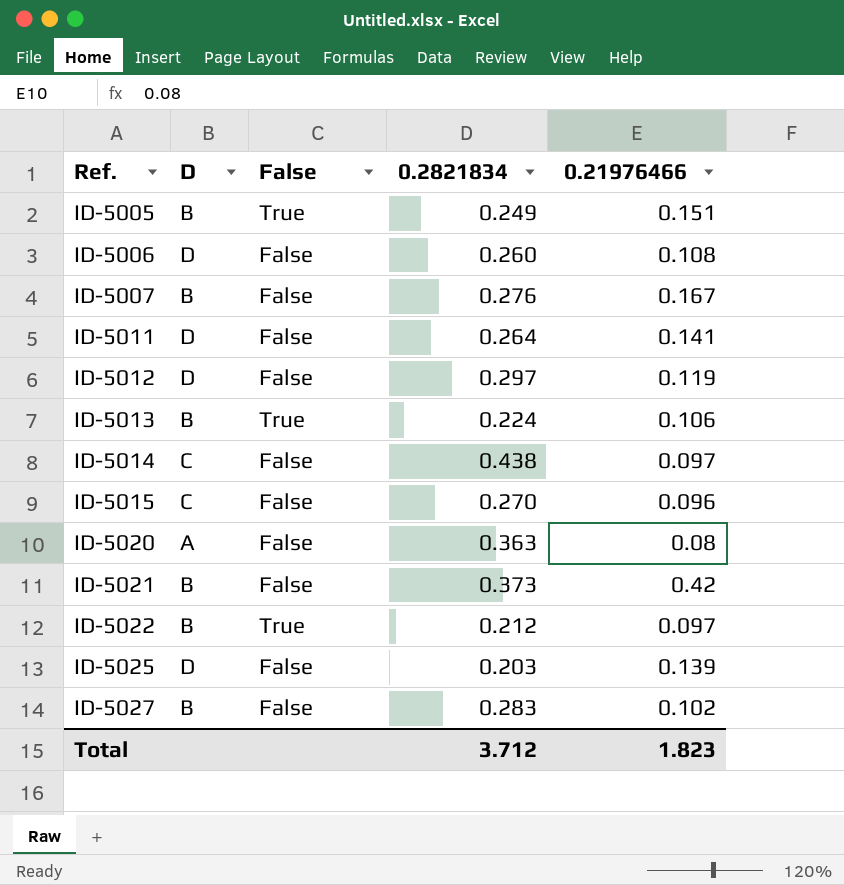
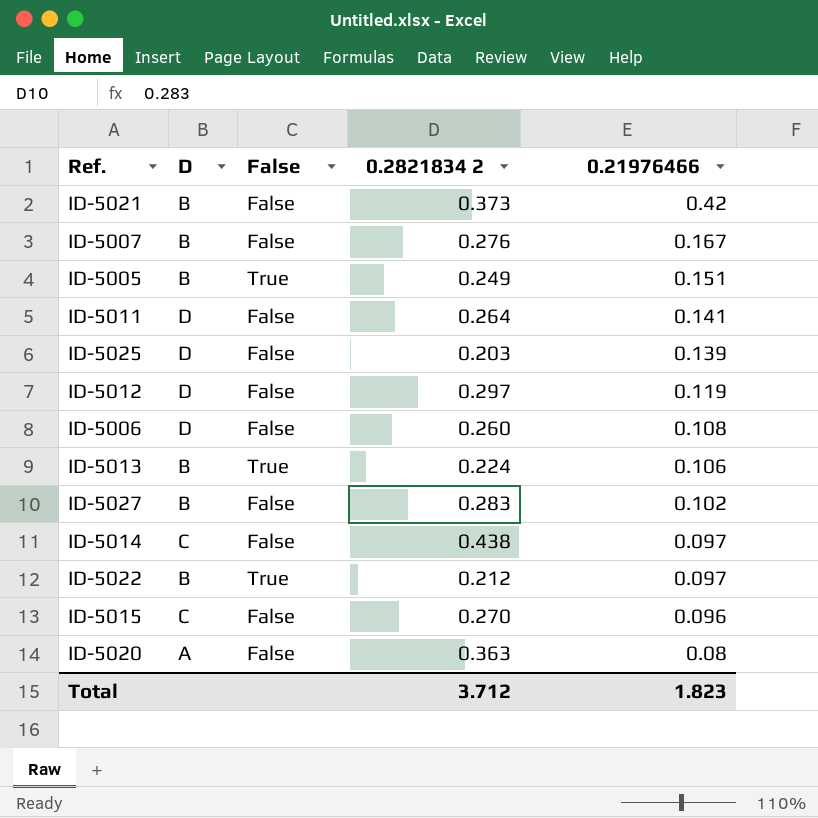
row order: Ref. ascending -> 0.21976466 descending
column name: 0.2821834 -> 0.2821834 2

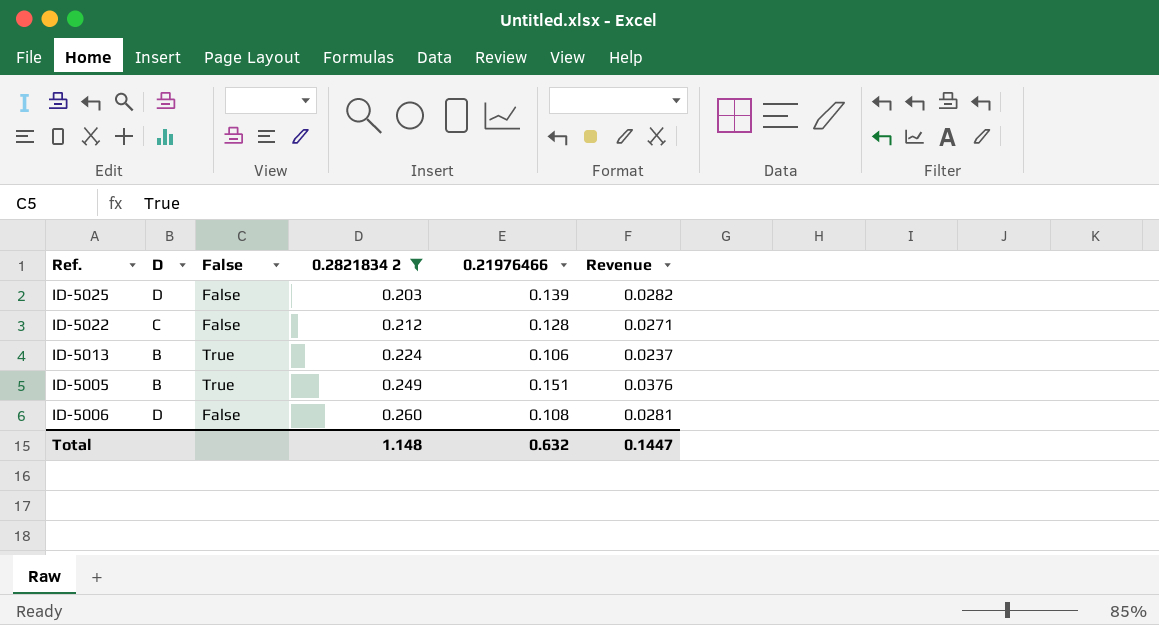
filter: none -> 0.2821834 2 <= 0.260
row order: 0.21976466 descending -> 0.2821834 2 ascending
column Revenue | formula: none -> [0.2821834 2] * [0.21976466]
ID-5022 | D: B -> C
ID-5022 | False: True -> False
ID-5022 | 0.21976466: 0.097 -> 0.128
Total | 0.2821834 2: 3.712 -> 1.148
Total | 0.21976466: 1.823 -> 0.632

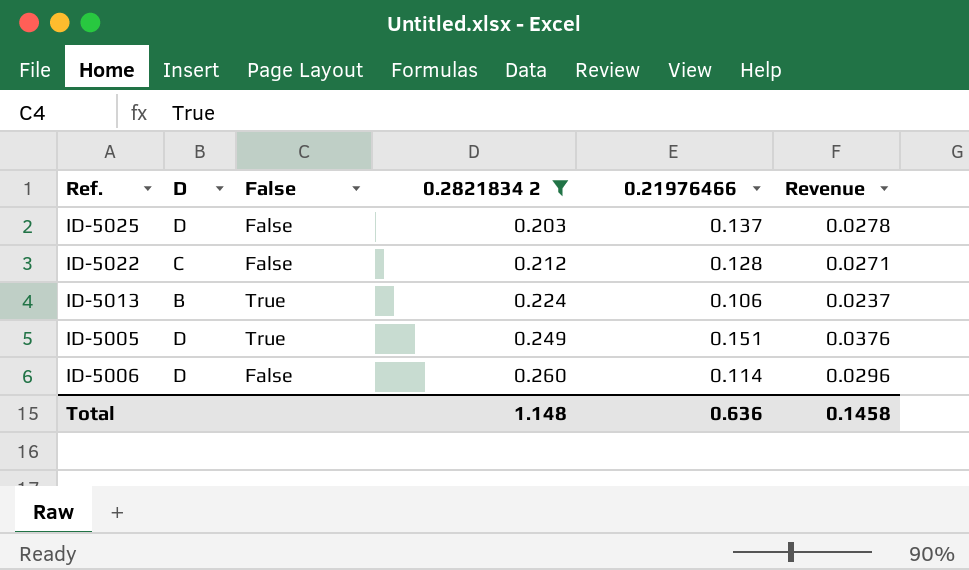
ID-5025 | 0.21976466: 0.139 -> 0.137
ID-5025 | Revenue: 0.0282 -> 0.0278
ID-5005 | D: B -> D
ID-5006 | 0.21976466: 0.108 -> 0.114
ID-5006 | Revenue: 0.0281 -> 0.0296
Total | 0.21976466: 0.632 -> 0.636
Total | Revenue: 0.1447 -> 0.1458

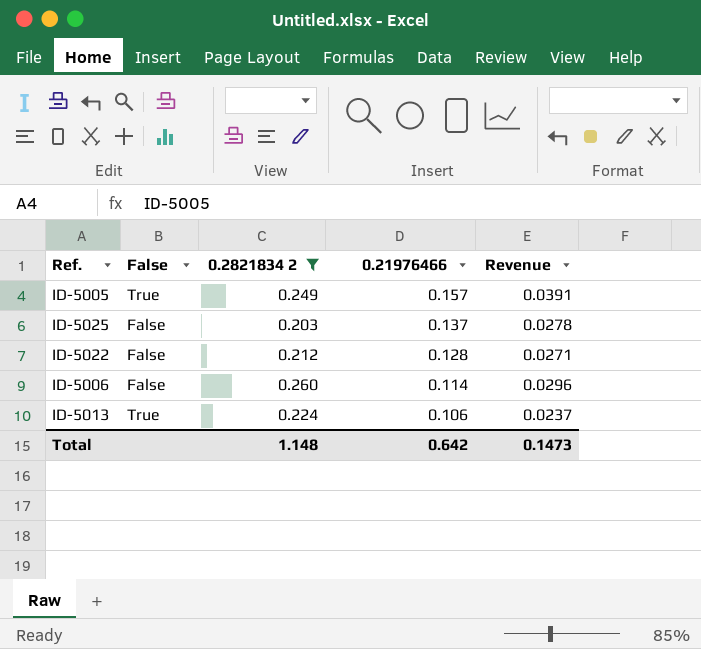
row order: 0.2821834 2 ascending -> 0.21976466 descending
column D | position: 2 -> none
ID-5005 | 0.21976466: 0.151 -> 0.157
ID-5005 | Revenue: 0.0376 -> 0.0391
Total | 0.21976466: 0.636 -> 0.642
Total | Revenue: 0.1458 -> 0.1473

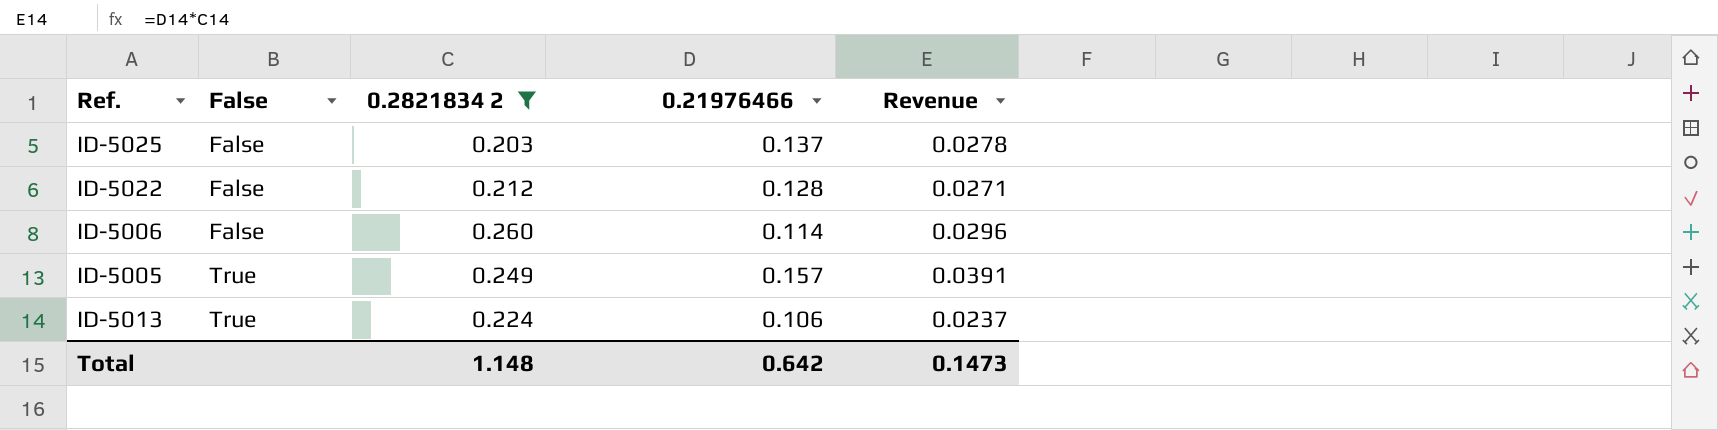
row order: 0.21976466 descending -> False ascending

